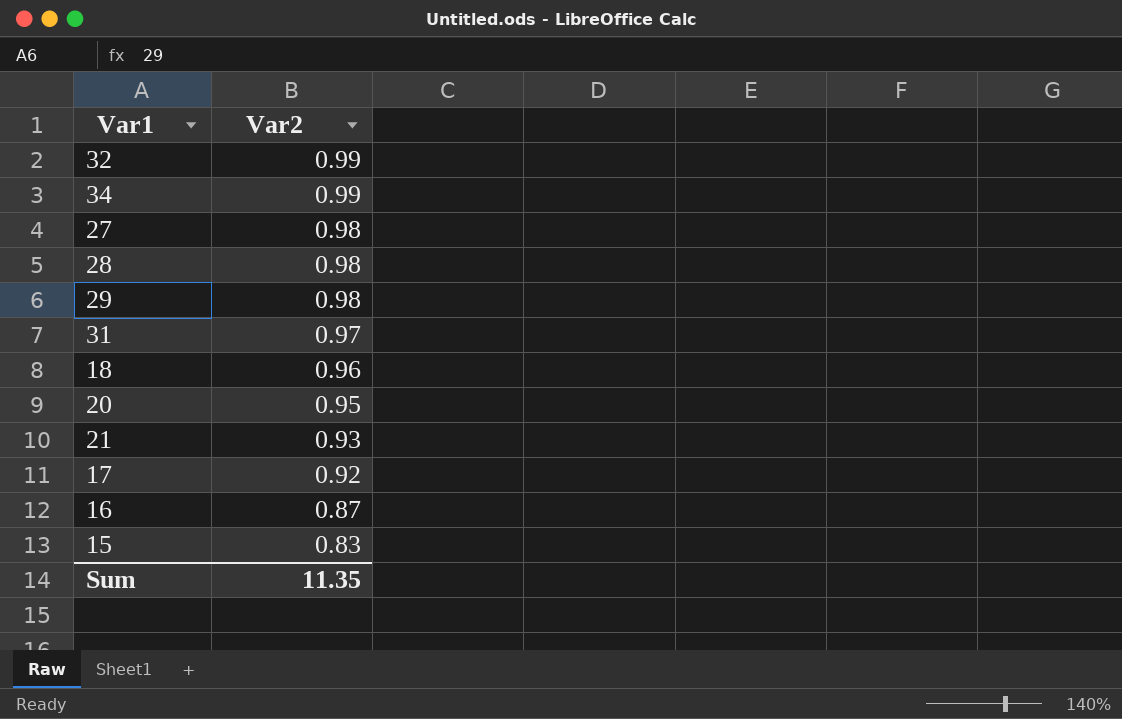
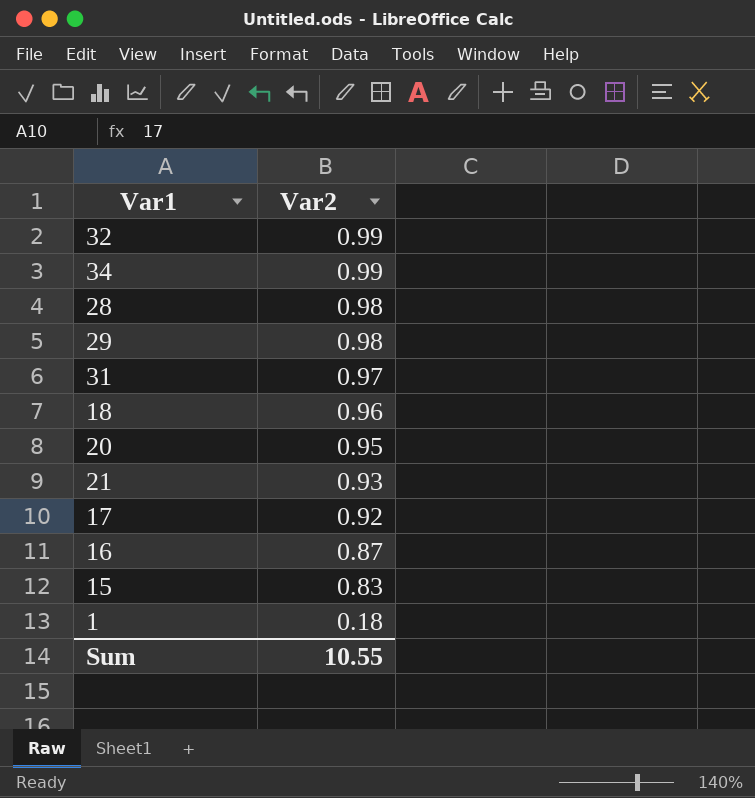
row 27: 0.98 -> none
row 1: none -> 0.18
Sum | Var2: 11.35 -> 10.55

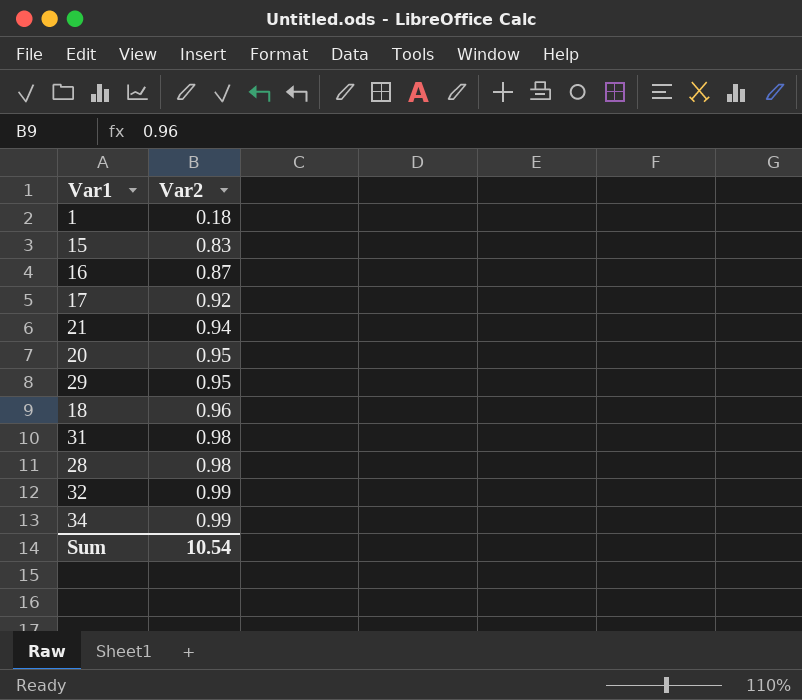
row order: Var2 descending -> Var2 ascending
21 | Var2: 0.93 -> 0.94
29 | Var2: 0.98 -> 0.95
31 | Var2: 0.97 -> 0.98
Sum | Var2: 10.55 -> 10.54

